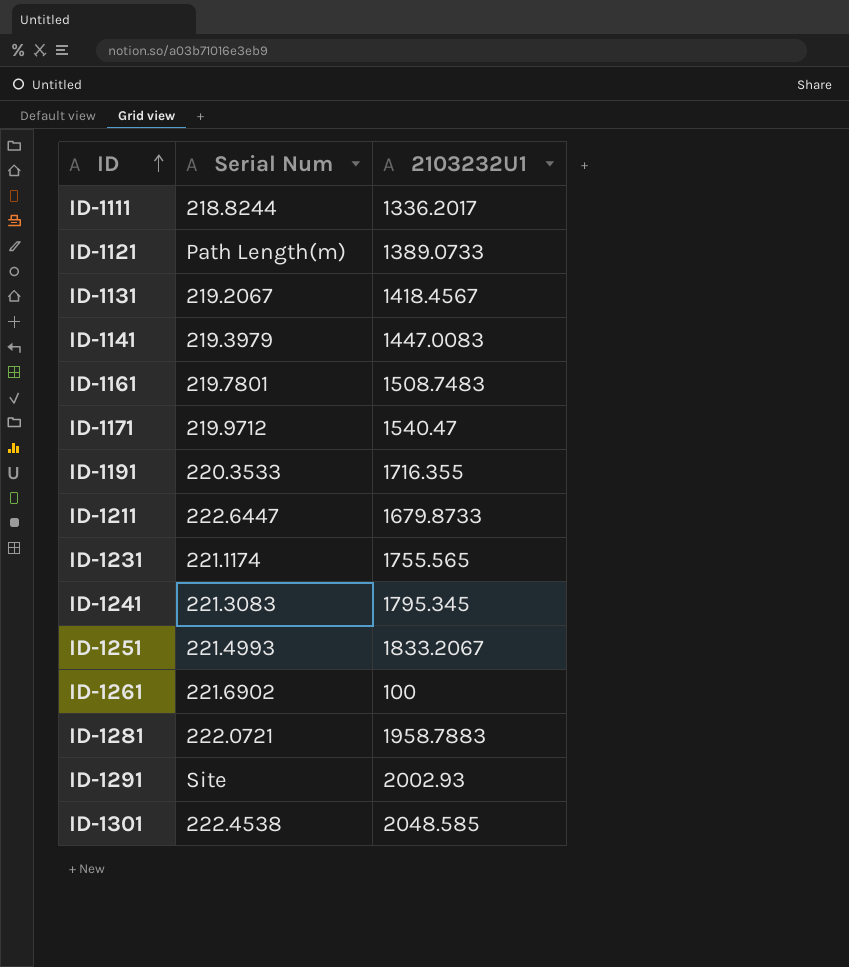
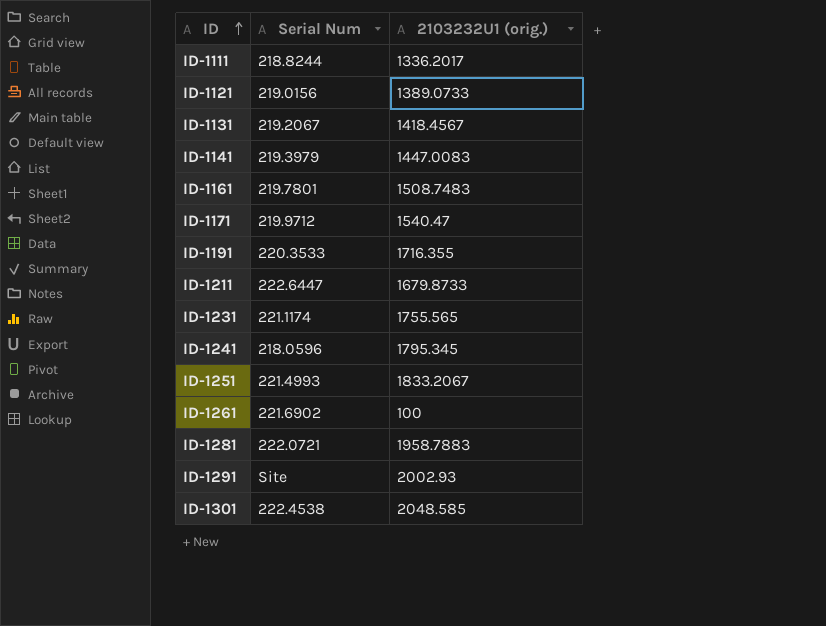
column name: 2103232U1 -> 2103232U1 (orig.)
ID-1121 | Serial Num: Path Length(m) -> 219.0156
ID-1241 | Serial Num: 221.3083 -> 218.0596

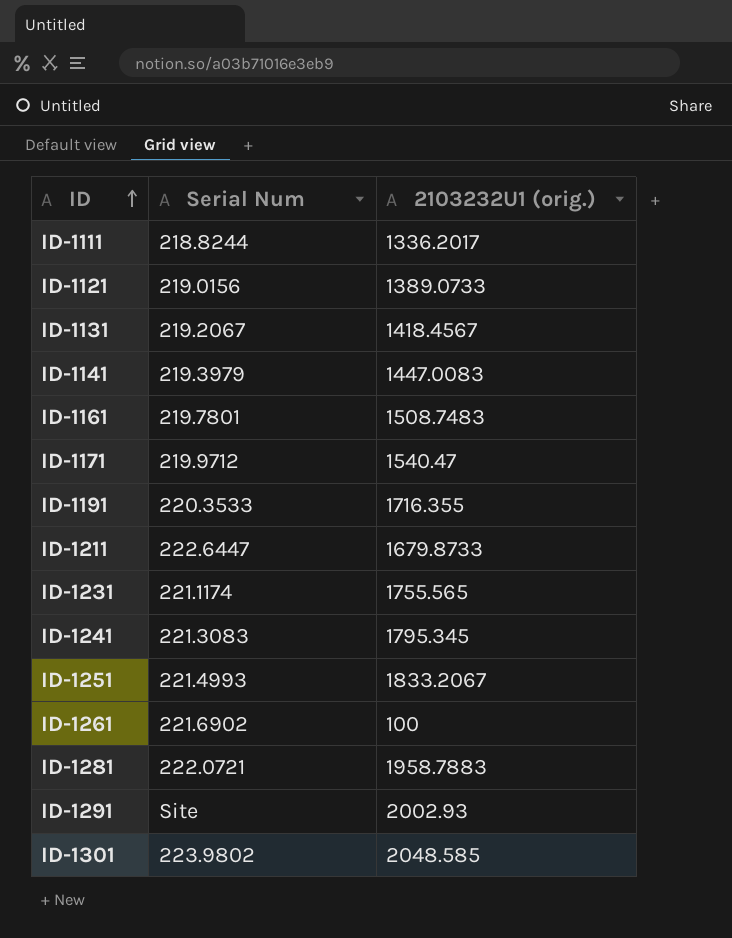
ID-1241 | Serial Num: 218.0596 -> 221.3083
ID-1301 | Serial Num: 222.4538 -> 223.9802

